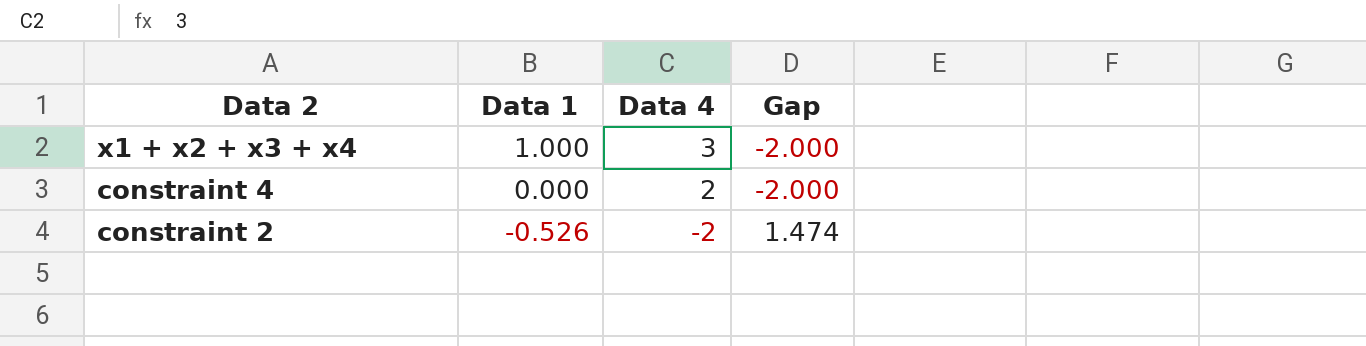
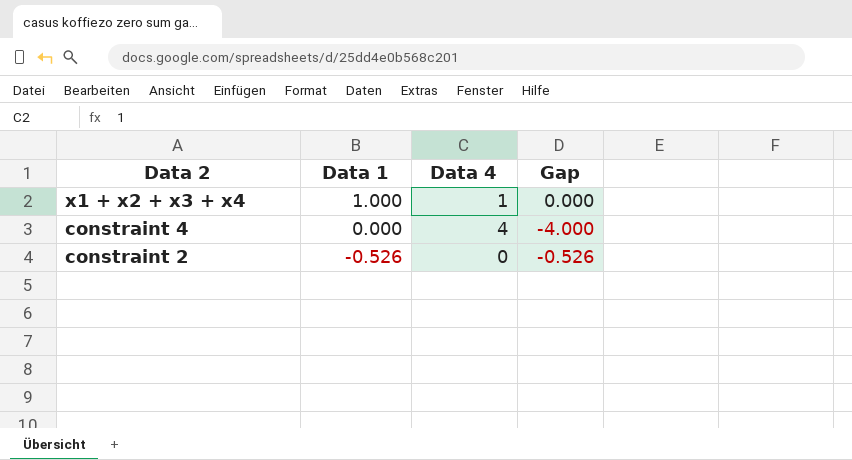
x1 + x2 + x3 + x4 | Data 4: 3 -> 1
x1 + x2 + x3 + x4 | Gap: -2.000 -> 0.000
constraint 4 | Data 4: 2 -> 4
constraint 4 | Gap: -2.000 -> -4.000
constraint 2 | Data 4: -2 -> 0
constraint 2 | Gap: 1.474 -> -0.526

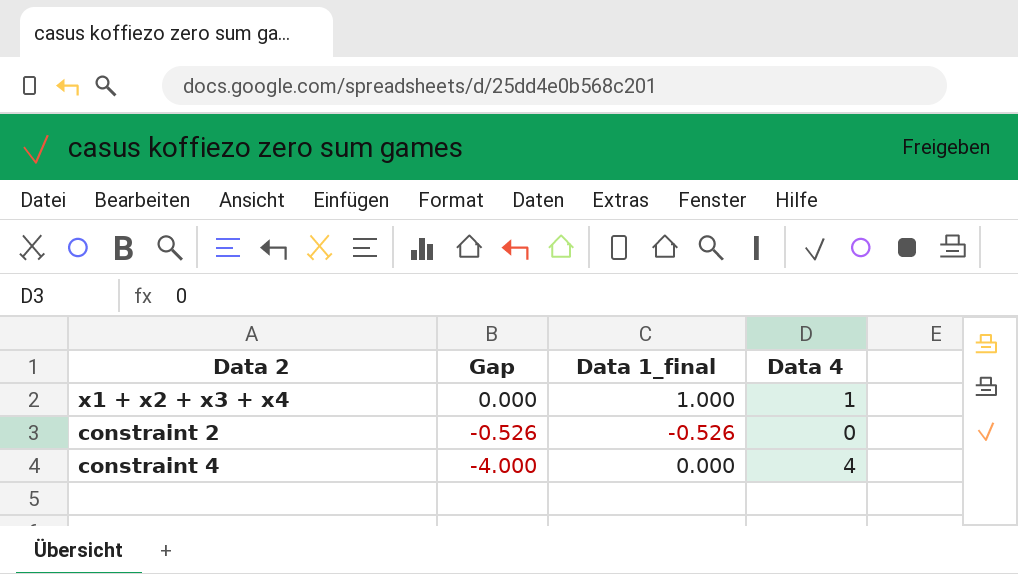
row order: Data 2 descending -> Gap descending
column Gap | position: 4 -> 2
column name: Data 1 -> Data 1_final

